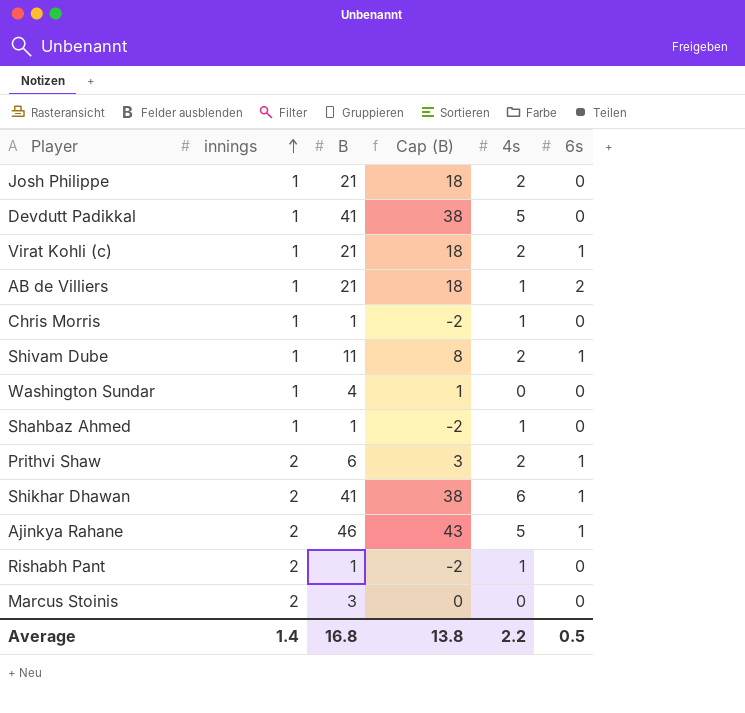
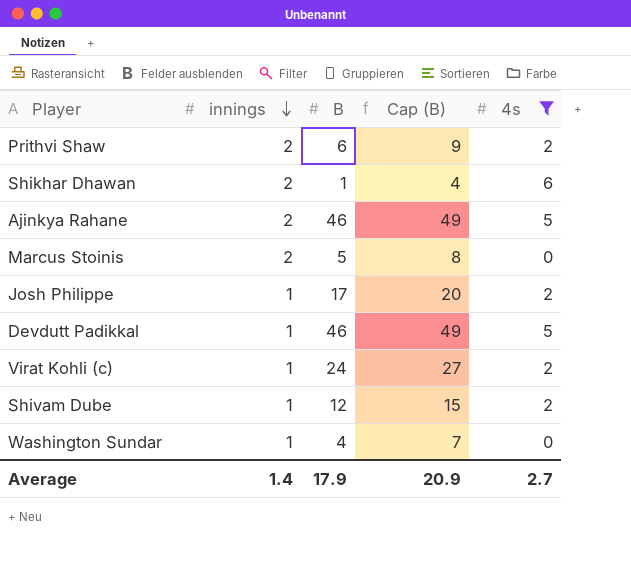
filter: none -> 4s != 1
row order: innings ascending -> innings descending
column 6s | position: 6 -> none
column Cap (B) | formula: [B] - 3 -> [B] + 3
Shikhar Dhawan | B: 41 -> 1
Marcus Stoinis | B: 3 -> 5
Josh Philippe | B: 21 -> 17
Devdutt Padikkal | B: 41 -> 46
Virat Kohli (c) | B: 21 -> 24
Shivam Dube | B: 11 -> 12
Average | B: 16.8 -> 17.9
Average | Cap (B): 13.8 -> 20.9
Average | 4s: 2.2 -> 2.7

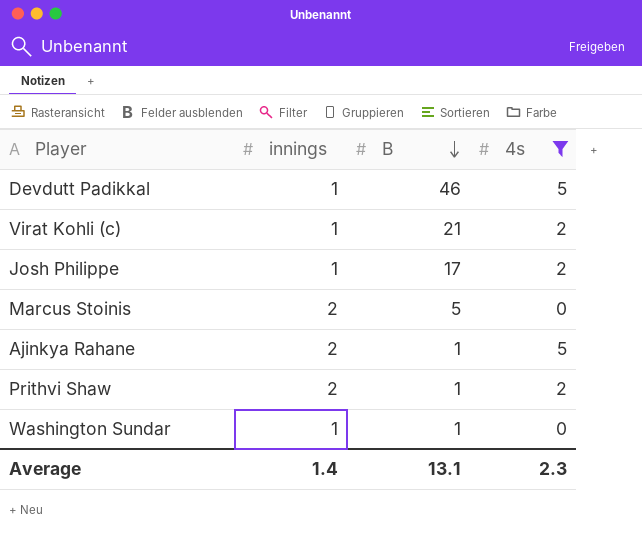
row order: innings descending -> B descending
column Cap (B) | formula: [B] + 3 -> none
row Shikhar Dhawan: 2 | 1 | 4 | 6 -> none
row Shivam Dube: 1 | 12 | 15 | 2 -> none
Virat Kohli (c) | B: 24 -> 21
Ajinkya Rahane | B: 46 -> 1
Prithvi Shaw | B: 6 -> 1
Washington Sundar | B: 4 -> 1
Average | B: 17.9 -> 13.1
Average | 4s: 2.7 -> 2.3

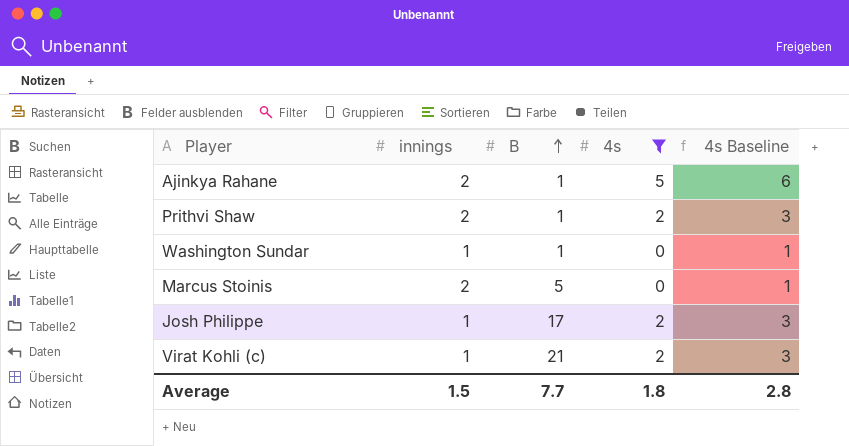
row order: B descending -> B ascending
column 4s Baseline | formula: none -> [4s] + 1
row Devdutt Padikkal: 1 | 46 | 5 -> none
Average | innings: 1.4 -> 1.5
Average | B: 13.1 -> 7.7
Average | 4s: 2.3 -> 1.8

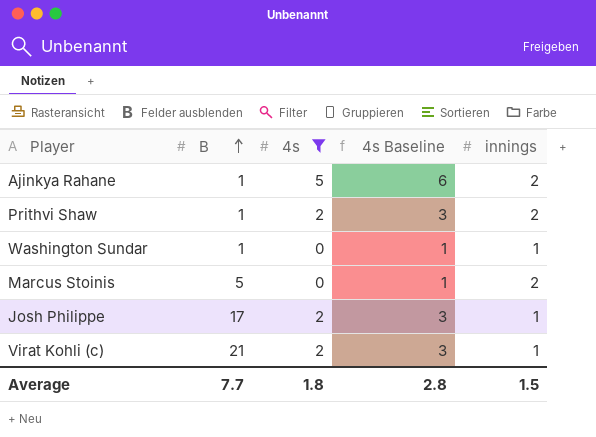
column innings | position: 2 -> 5

